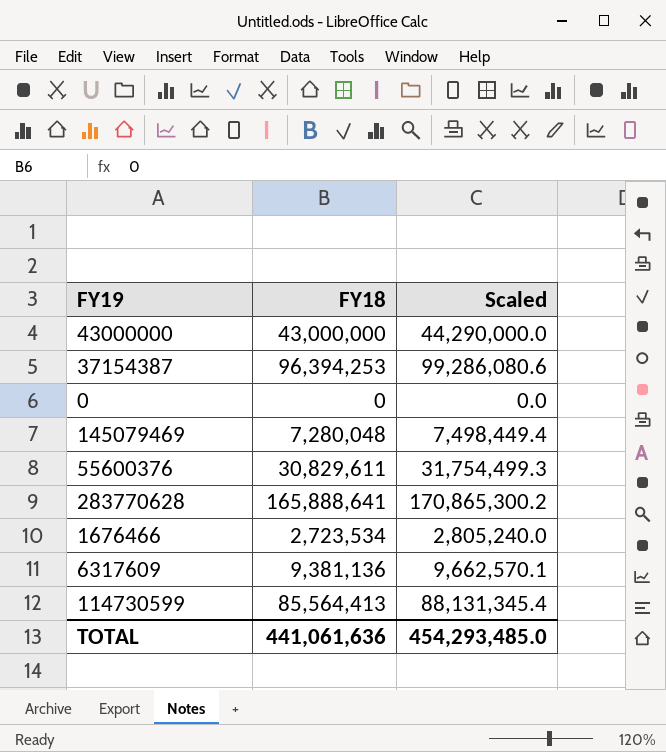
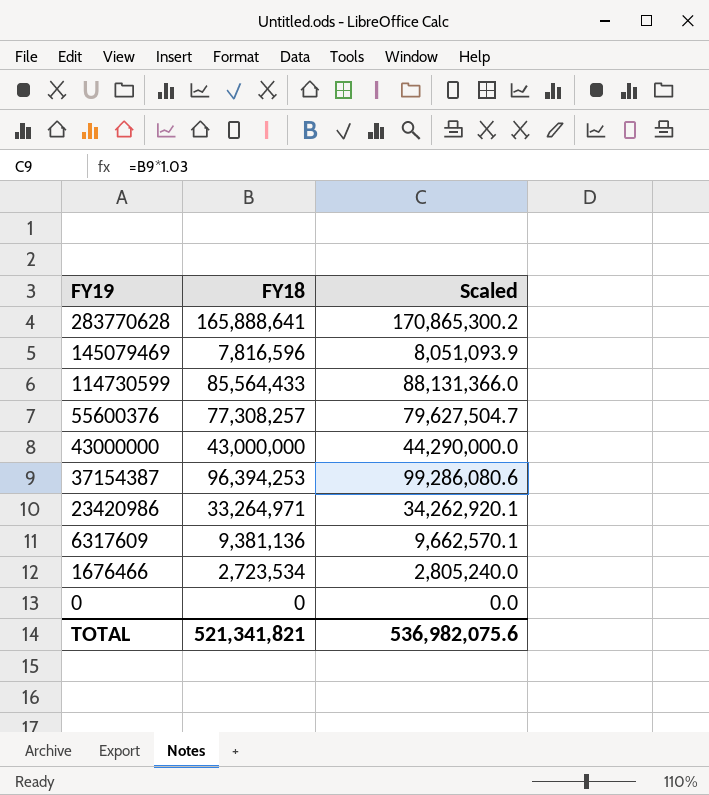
row order: none -> FY19 descending
145079469 | FY18: 7,280,048 -> 7,816,596
145079469 | Scaled: 7,498,449.4 -> 8,051,093.9
114730599 | FY18: 85,564,413 -> 85,564,433
114730599 | Scaled: 88,131,345.4 -> 88,131,366.0
55600376 | FY18: 30,829,611 -> 77,308,257
55600376 | Scaled: 31,754,499.3 -> 79,627,504.7
row 23420986: none -> 33,264,971 | 34,262,920.1
TOTAL | FY18: 441,061,636 -> 521,341,821
TOTAL | Scaled: 454,293,485.0 -> 536,982,075.6

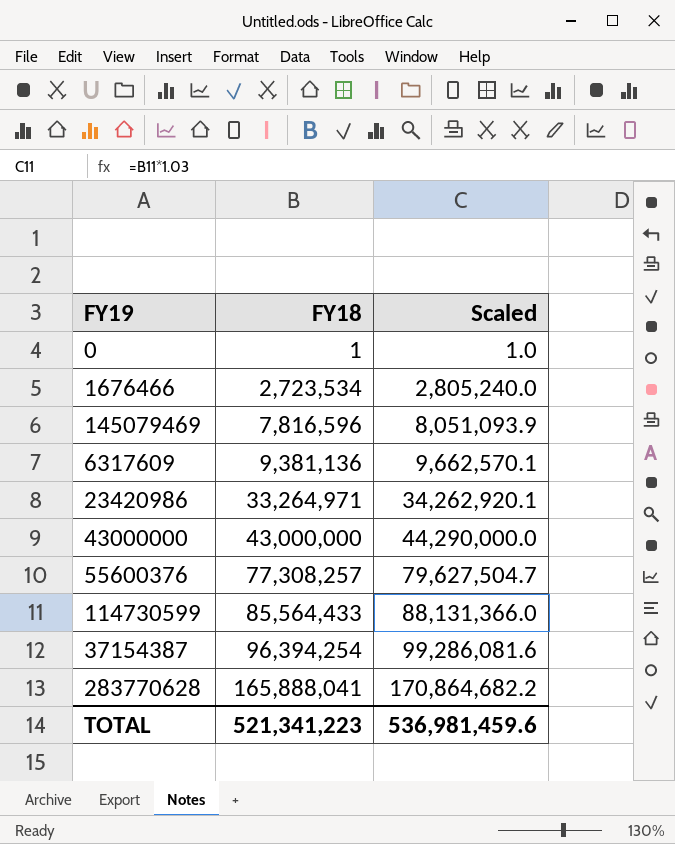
row order: FY19 descending -> FY18 ascending
0 | FY18: 0 -> 1
0 | Scaled: 0.0 -> 1.0
37154387 | FY18: 96,394,253 -> 96,394,254
37154387 | Scaled: 99,286,080.6 -> 99,286,081.6
283770628 | FY18: 165,888,641 -> 165,888,041
283770628 | Scaled: 170,865,300.2 -> 170,864,682.2
TOTAL | FY18: 521,341,821 -> 521,341,223
TOTAL | Scaled: 536,982,075.6 -> 536,981,459.6

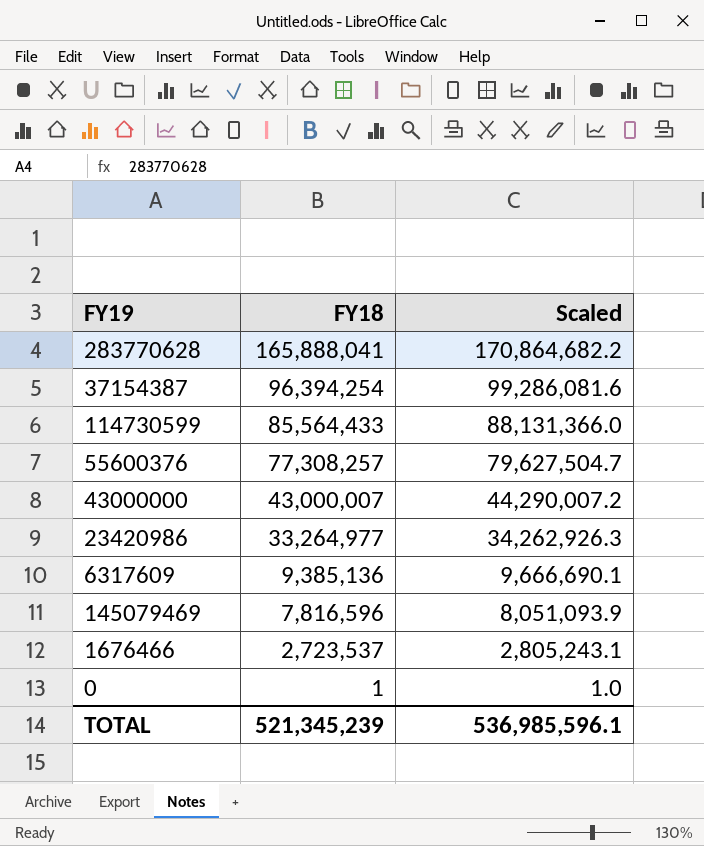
row order: FY18 ascending -> FY18 descending
43000000 | FY18: 43,000,000 -> 43,000,007
43000000 | Scaled: 44,290,000.0 -> 44,290,007.2
23420986 | FY18: 33,264,971 -> 33,264,977
23420986 | Scaled: 34,262,920.1 -> 34,262,926.3
6317609 | FY18: 9,381,136 -> 9,385,136
6317609 | Scaled: 9,662,570.1 -> 9,666,690.1
1676466 | FY18: 2,723,534 -> 2,723,537
1676466 | Scaled: 2,805,240.0 -> 2,805,243.1
TOTAL | FY18: 521,341,223 -> 521,345,239
TOTAL | Scaled: 536,981,459.6 -> 536,985,596.1

